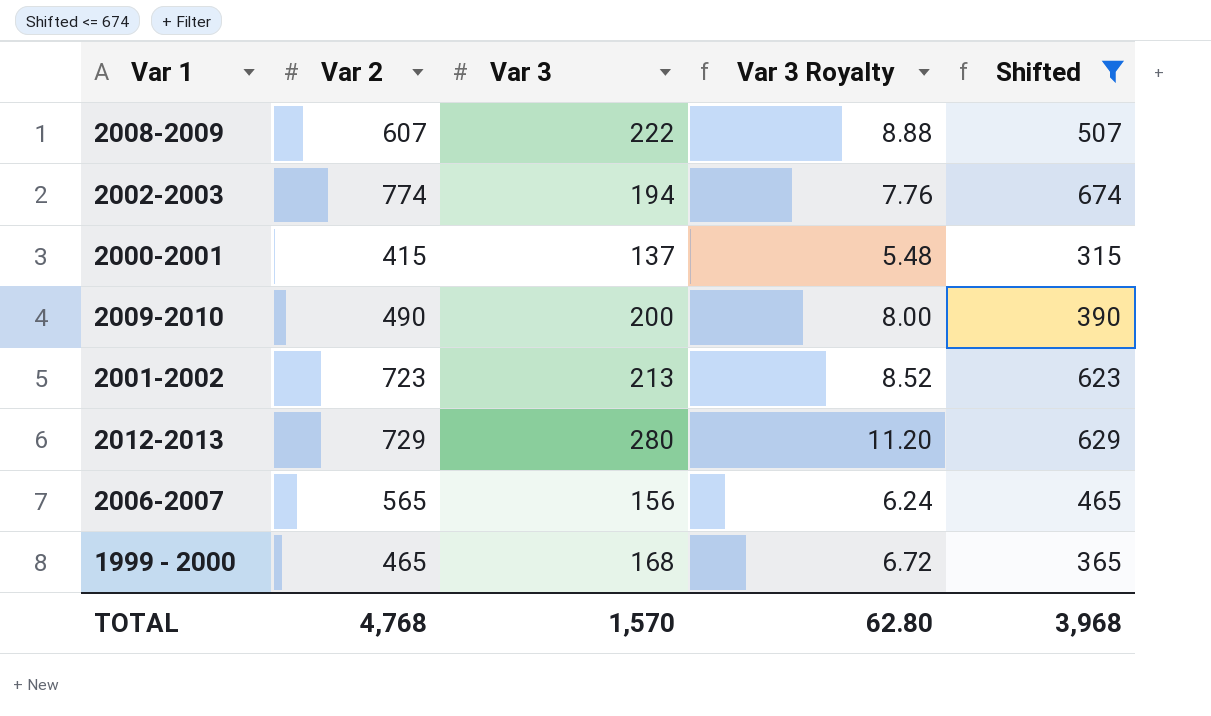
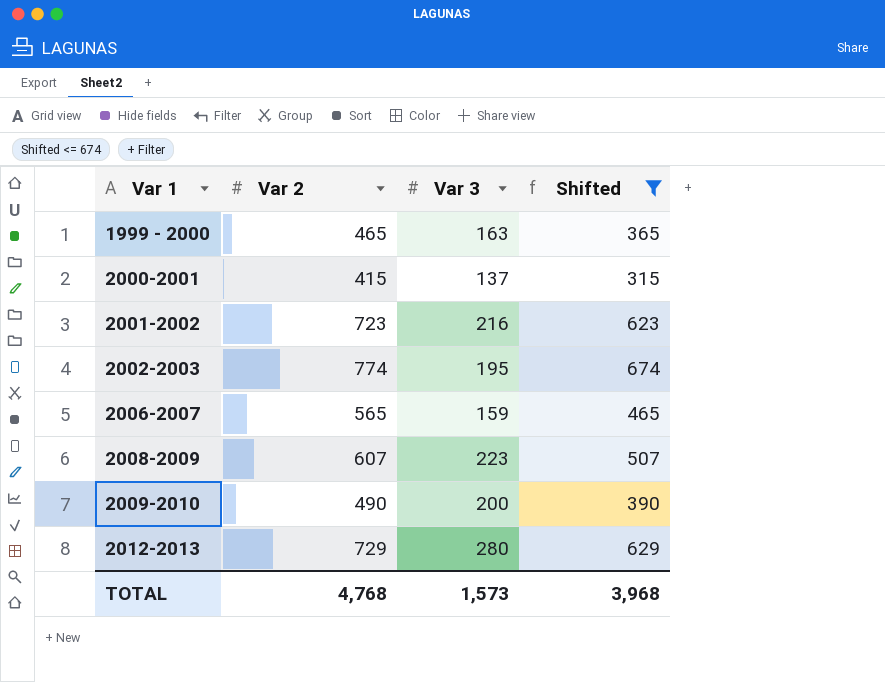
row order: none -> Var 1 ascending
column Var 3 Royalty | formula: [Var 3] * 0.04 -> none
1999 - 2000 | Var 3: 168 -> 163
2001-2002 | Var 3: 213 -> 216
2002-2003 | Var 3: 194 -> 195
2006-2007 | Var 3: 156 -> 159
2008-2009 | Var 3: 222 -> 223
TOTAL | Var 3: 1,570 -> 1,573

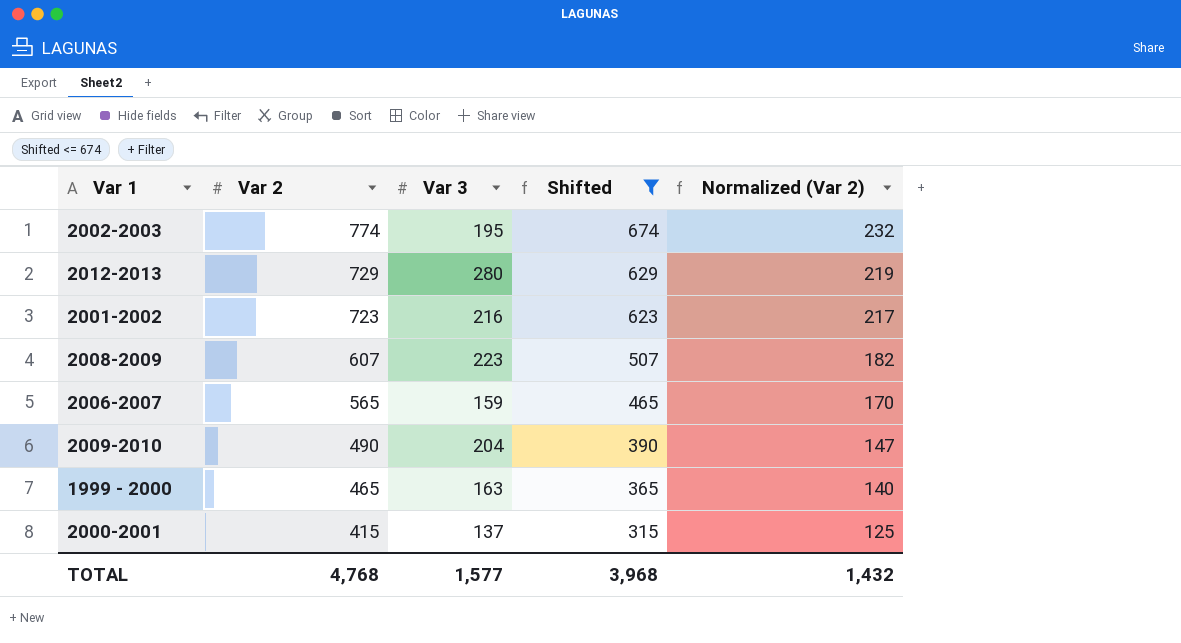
row order: Var 1 ascending -> Var 2 descending
column Normalized (Var 2) | formula: none -> [Var 2] * 0.3
2009-2010 | Var 3: 200 -> 204
TOTAL | Var 3: 1,573 -> 1,577

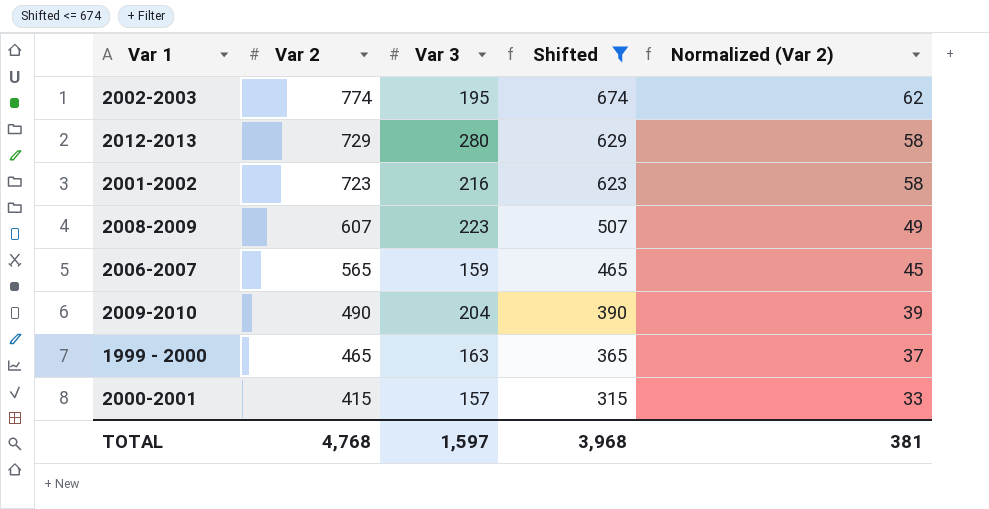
column Normalized (Var 2) | formula: [Var 2] * 0.3 -> [Var 2] * 0.08
2000-2001 | Var 3: 137 -> 157
TOTAL | Var 3: 1,577 -> 1,597
TOTAL | Normalized (Var 2): 1,432 -> 381

